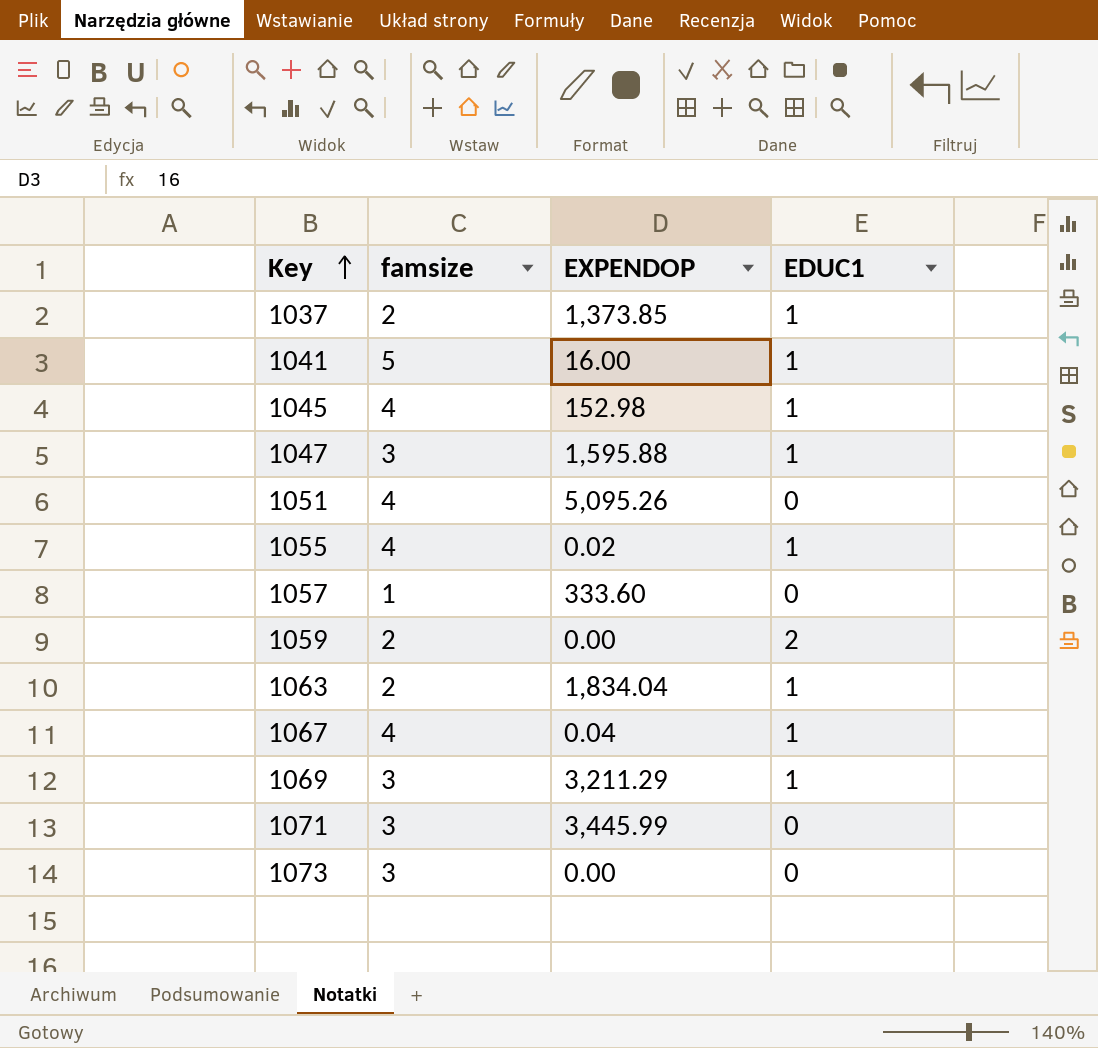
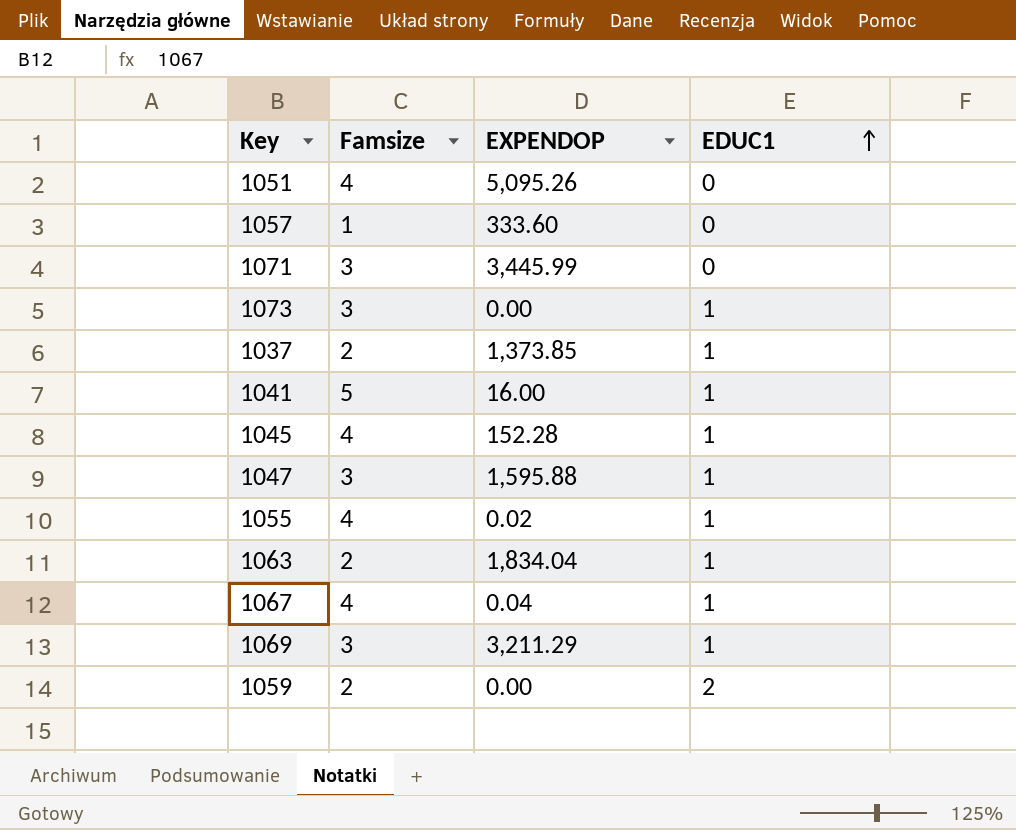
row order: Key ascending -> EDUC1 ascending
column name: famsize -> Famsize
1073 | EDUC1: 0 -> 1
1045 | EXPENDOP: 152.98 -> 152.28

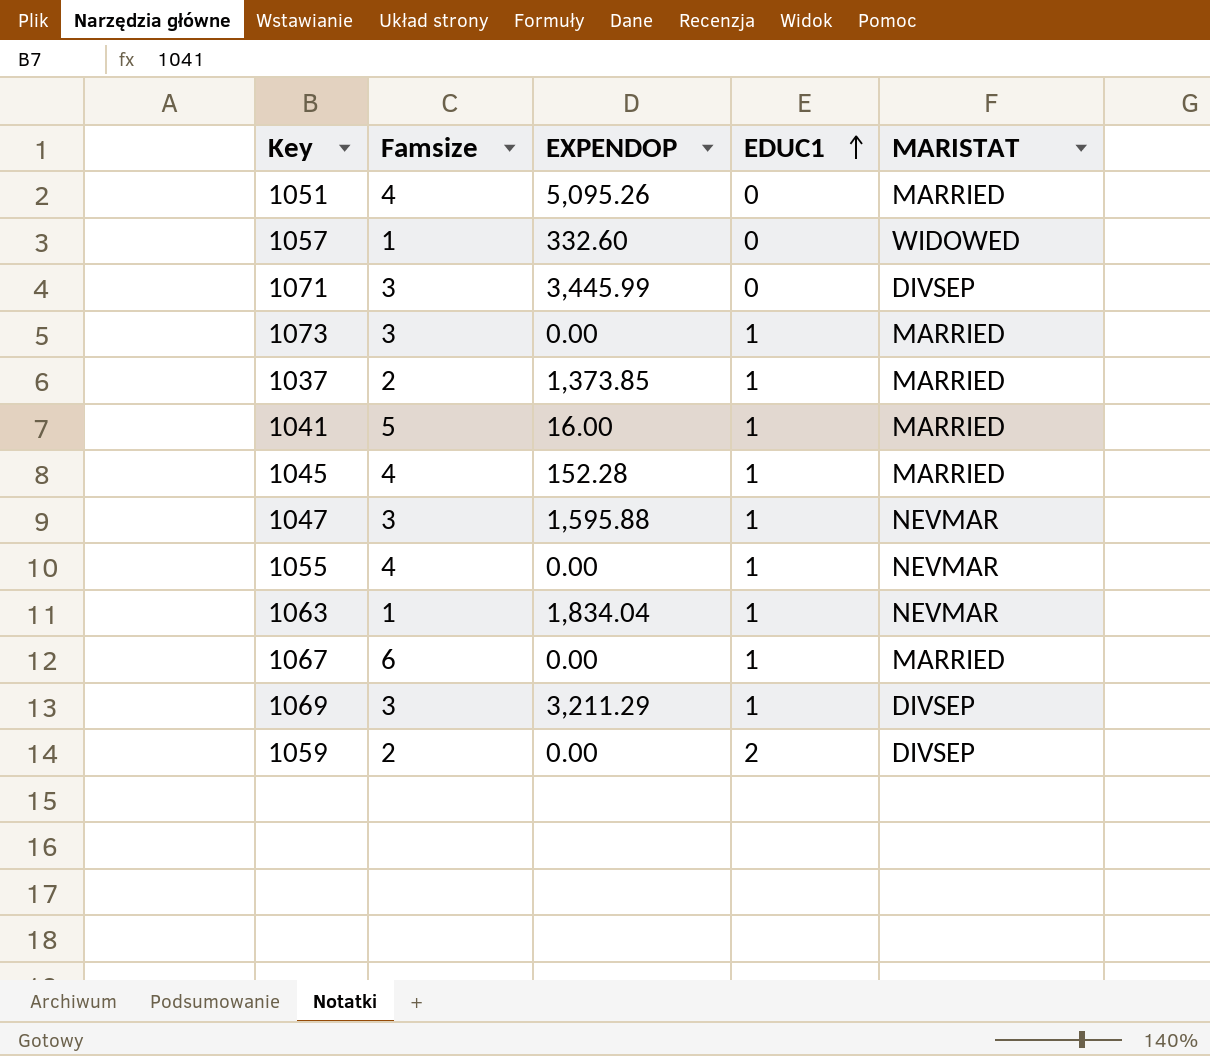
column MARISTAT | position: none -> 5
1057 | EXPENDOP: 333.60 -> 332.60
1055 | EXPENDOP: 0.02 -> 0.00
1063 | Famsize: 2 -> 1
1067 | Famsize: 4 -> 6
1067 | EXPENDOP: 0.04 -> 0.00

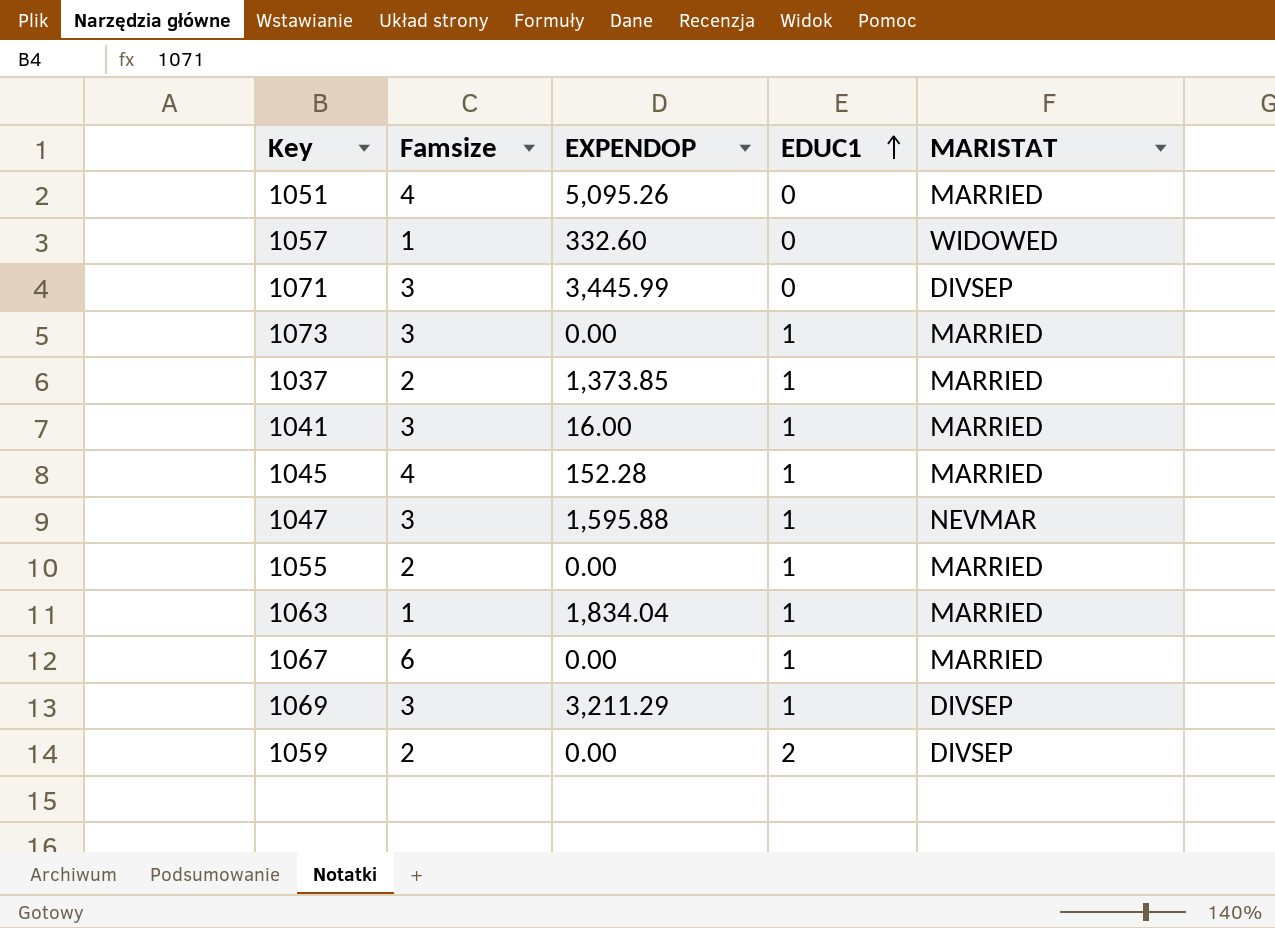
1041 | Famsize: 5 -> 3
1055 | Famsize: 4 -> 2
1055 | MARISTAT: NEVMAR -> MARRIED
1063 | MARISTAT: NEVMAR -> MARRIED

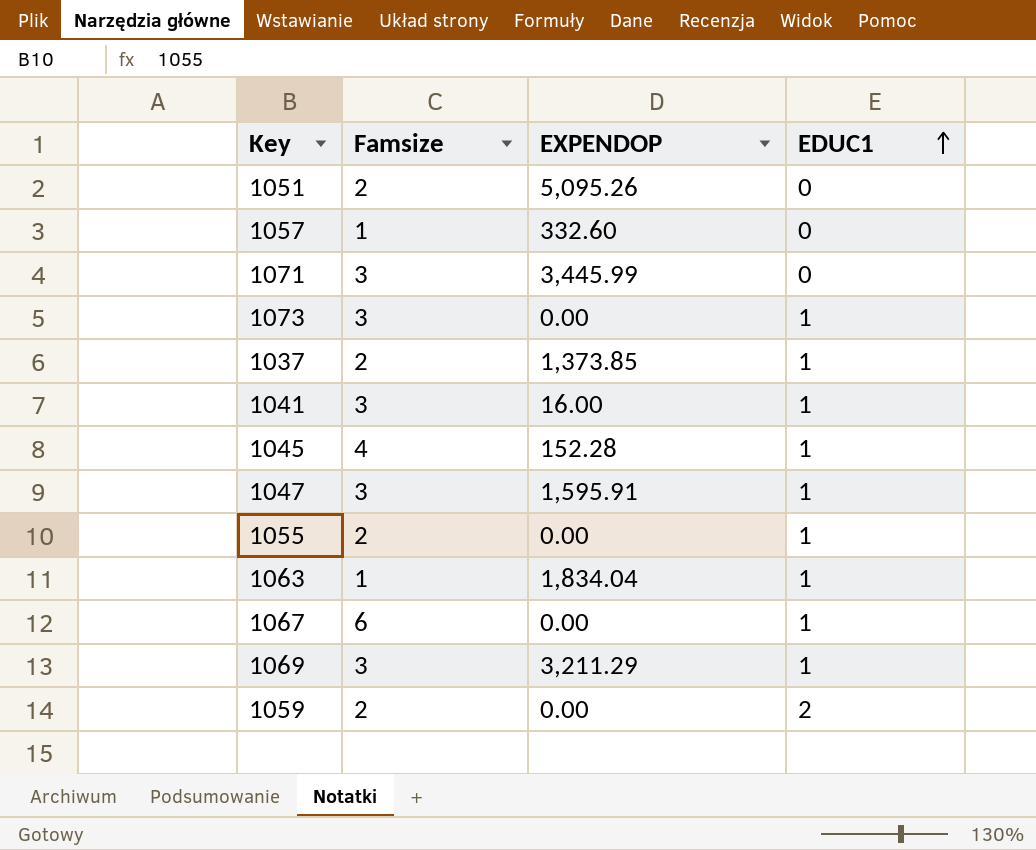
column MARISTAT | position: 5 -> none
1051 | Famsize: 4 -> 2
1047 | EXPENDOP: 1,595.88 -> 1,595.91

